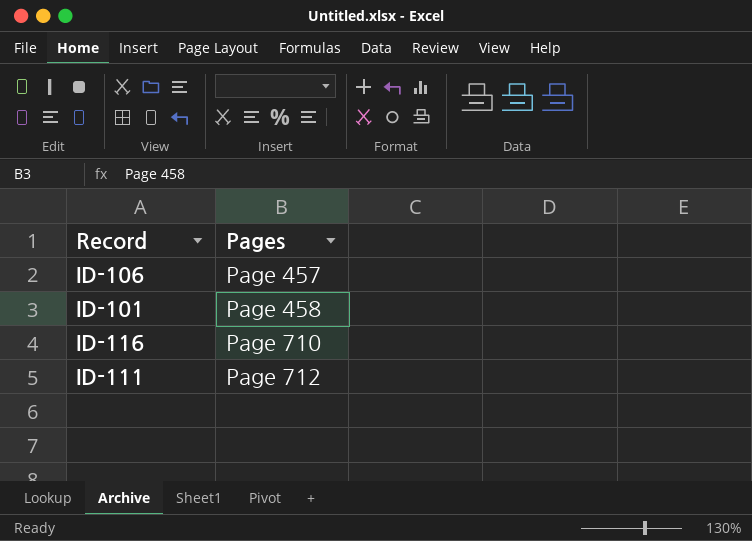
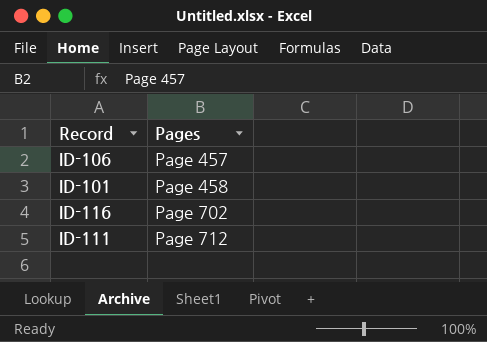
ID-116 | Pages: Page 710 -> Page 702

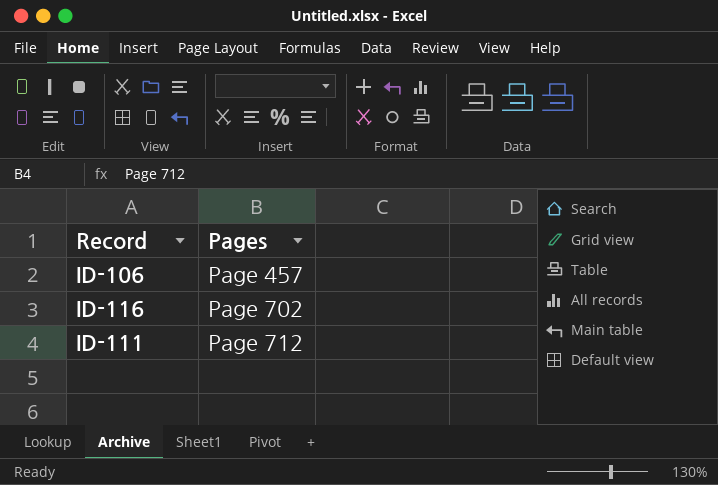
row ID-101: Page 458 -> none

